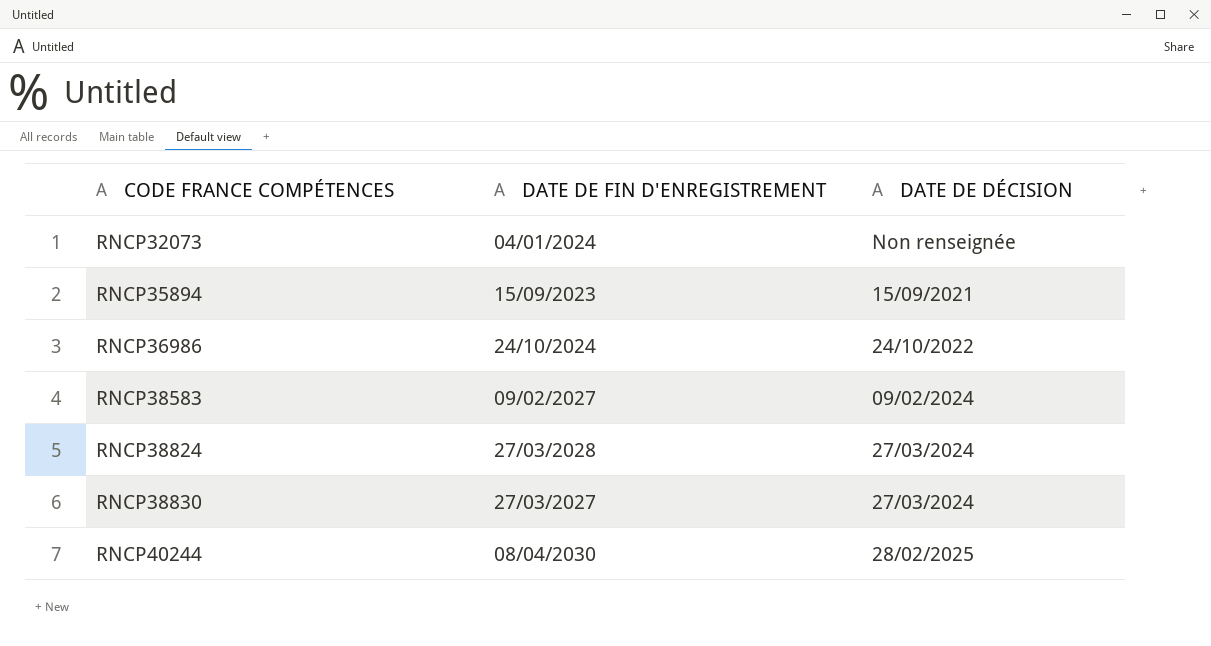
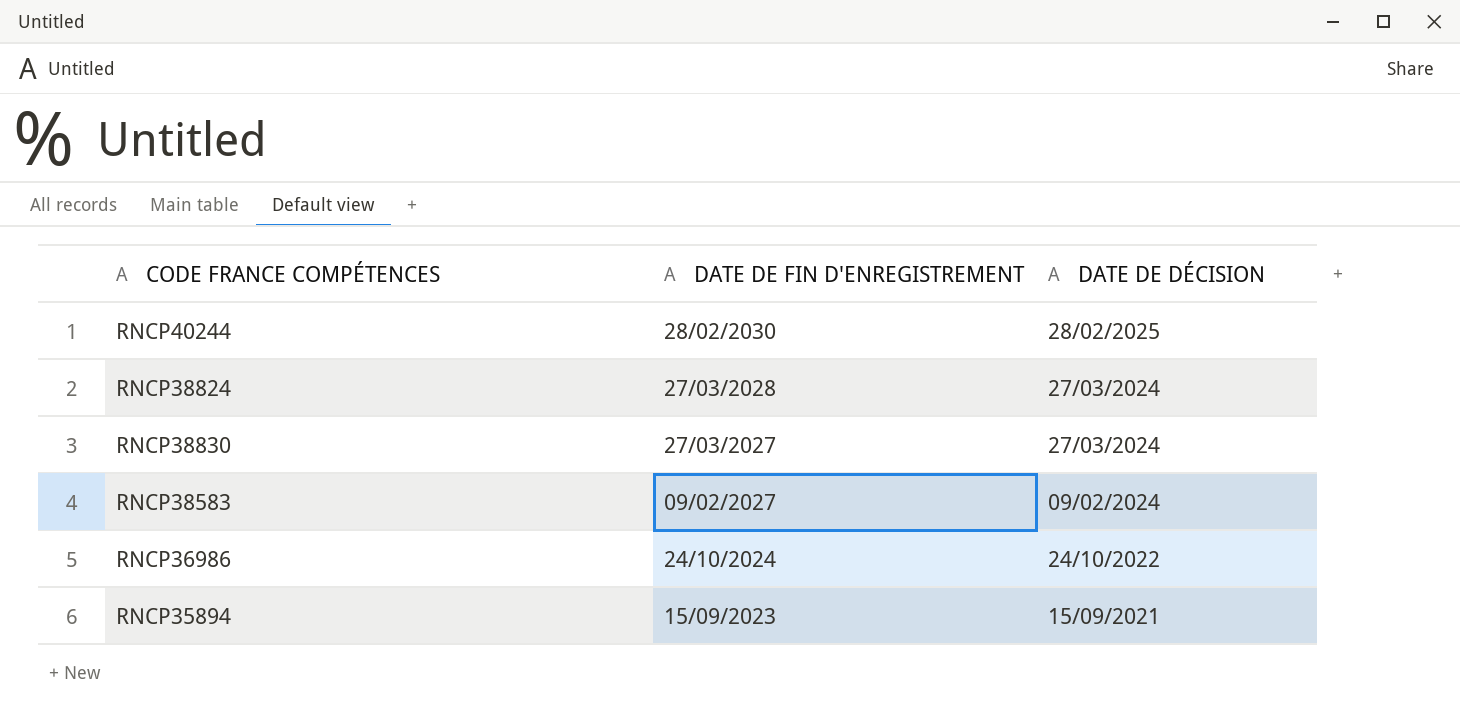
row order: CODE FRANCE COMPÉTENCES ascending -> DATE DE FIN D'ENREGISTREMENT descending
row RNCP32073: 04/01/2024 | Non renseignée -> none
RNCP40244 | DATE DE FIN D'ENREGISTREMENT: 08/04/2030 -> 28/02/2030

